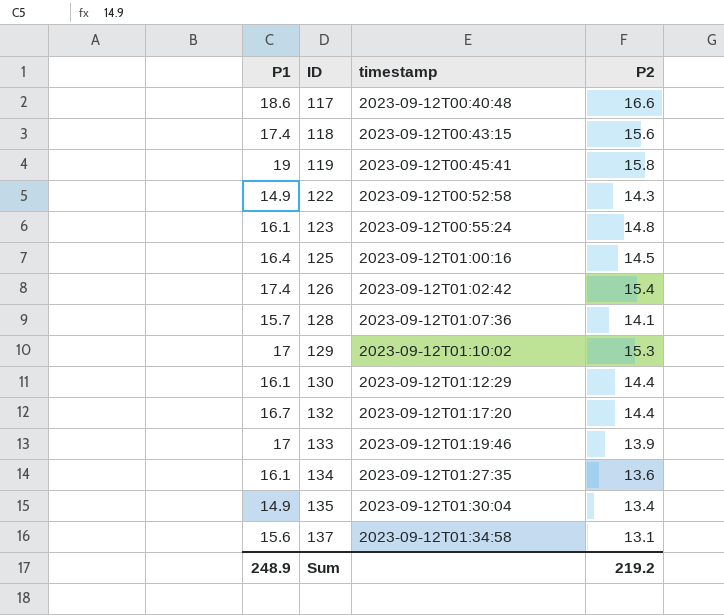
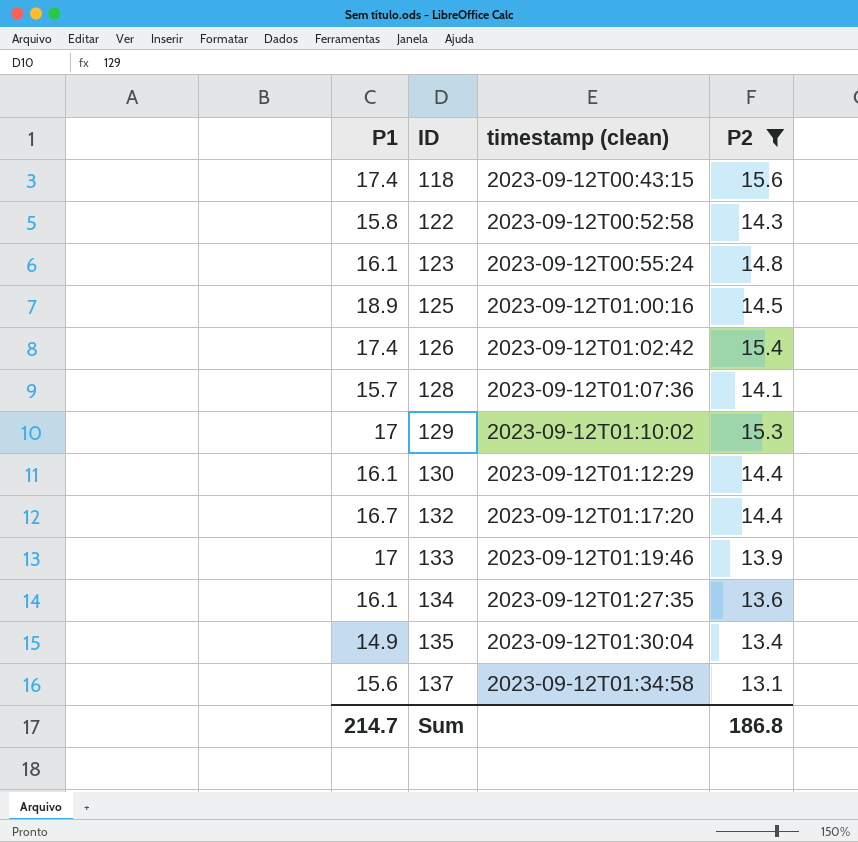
filter: none -> P2 <= 15.6
column name: timestamp -> timestamp (clean)
122 | P1: 14.9 -> 15.8
125 | P1: 16.4 -> 18.9
Sum | P1: 248.9 -> 214.7
Sum | P2: 219.2 -> 186.8

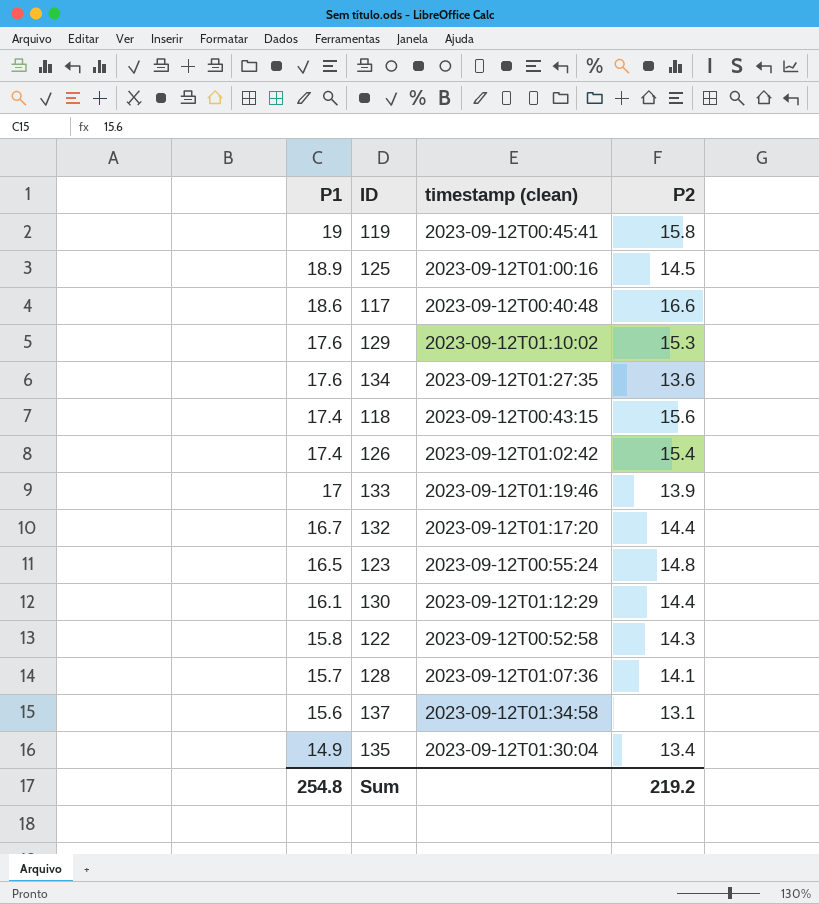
filter: P2 <= 15.6 -> none
row order: ID ascending -> P1 descending
129 | P1: 17 -> 17.6
134 | P1: 16.1 -> 17.6
123 | P1: 16.1 -> 16.5
Sum | P1: 214.7 -> 254.8
Sum | P2: 186.8 -> 219.2

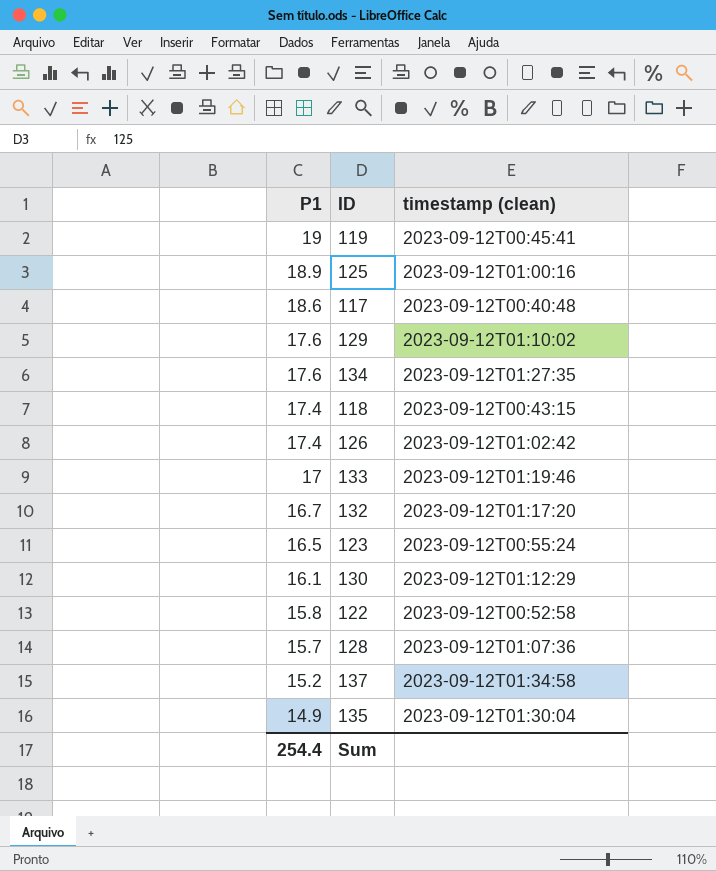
column P2 | position: 4 -> none
137 | P1: 15.6 -> 15.2
Sum | P1: 254.8 -> 254.4

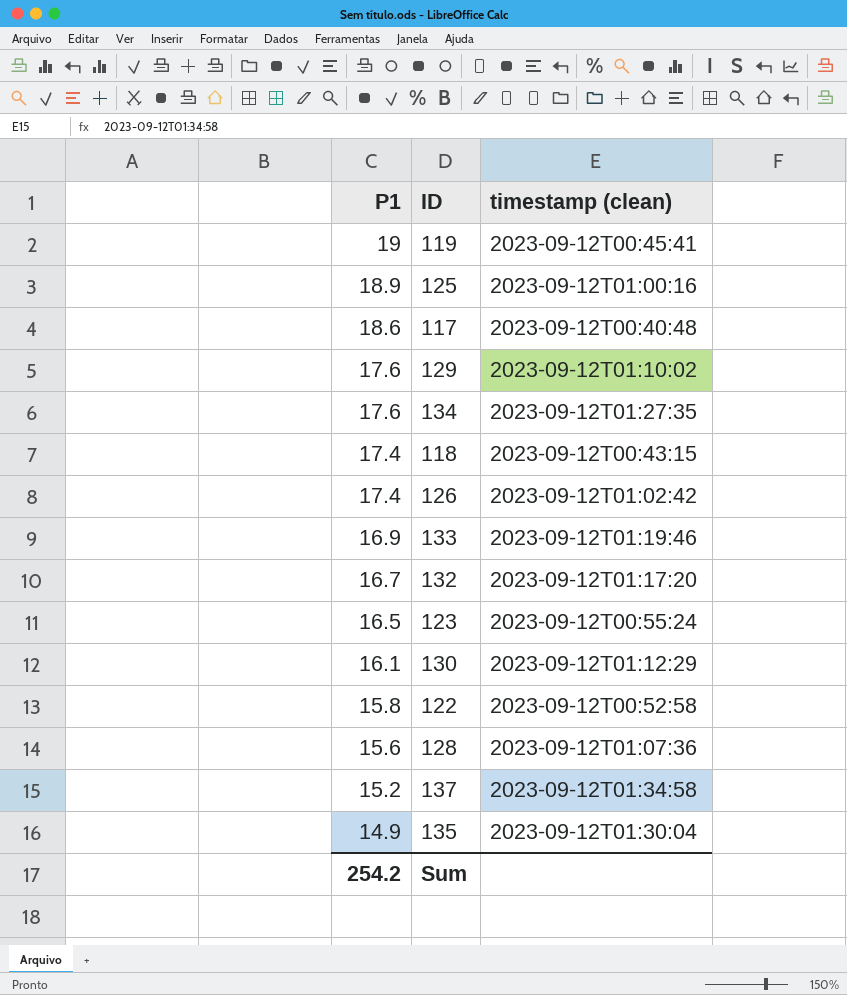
133 | P1: 17 -> 16.9
128 | P1: 15.7 -> 15.6
Sum | P1: 254.4 -> 254.2

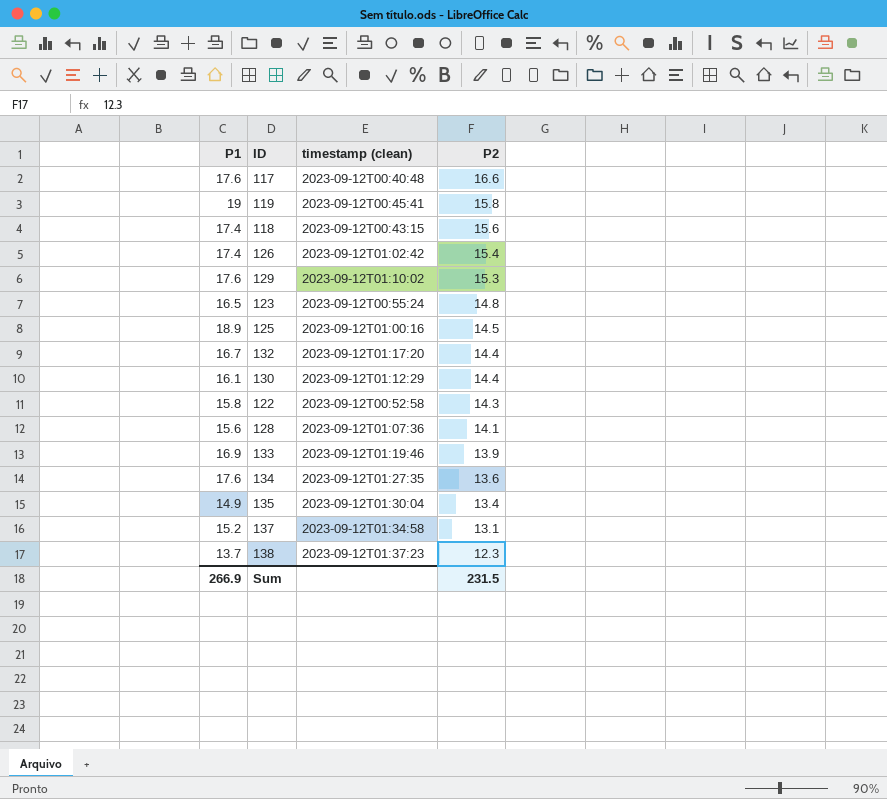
row order: P1 descending -> P2 descending
column P2 | position: none -> 4
117 | P1: 18.6 -> 17.6
row 138: none -> 13.7 | 2023-09-12T01:37:23 | 12.3
Sum | P1: 254.2 -> 266.9

